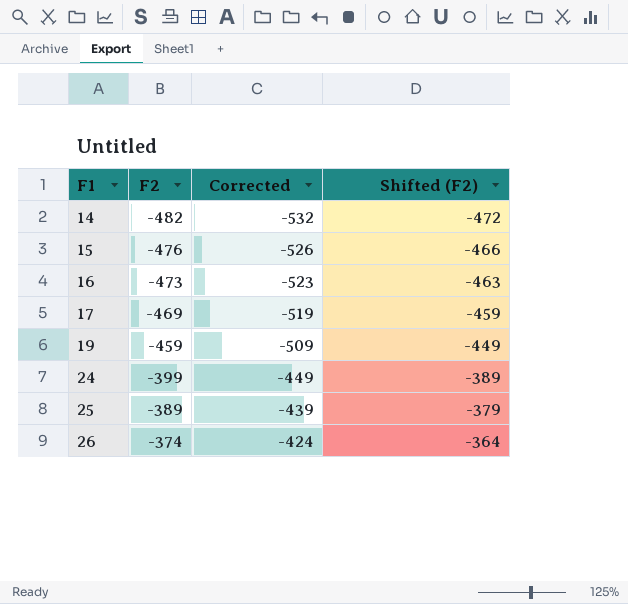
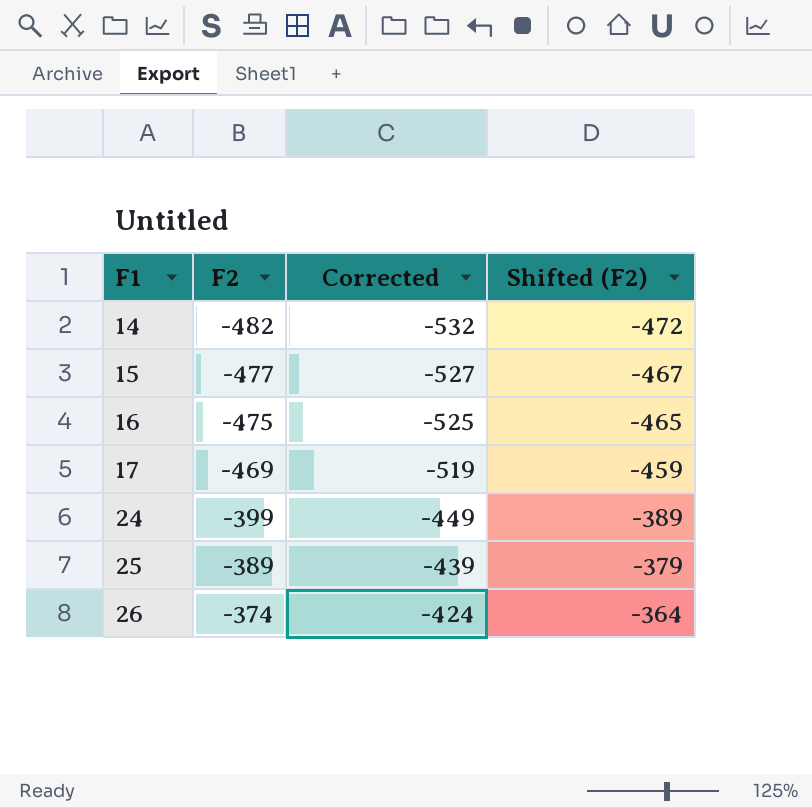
row 19: -459 | -509 | -449 -> none
15 | F2: -476 -> -477
15 | Corrected: -526 -> -527
15 | Shifted (F2): -466 -> -467
16 | F2: -473 -> -475
16 | Corrected: -523 -> -525
16 | Shifted (F2): -463 -> -465

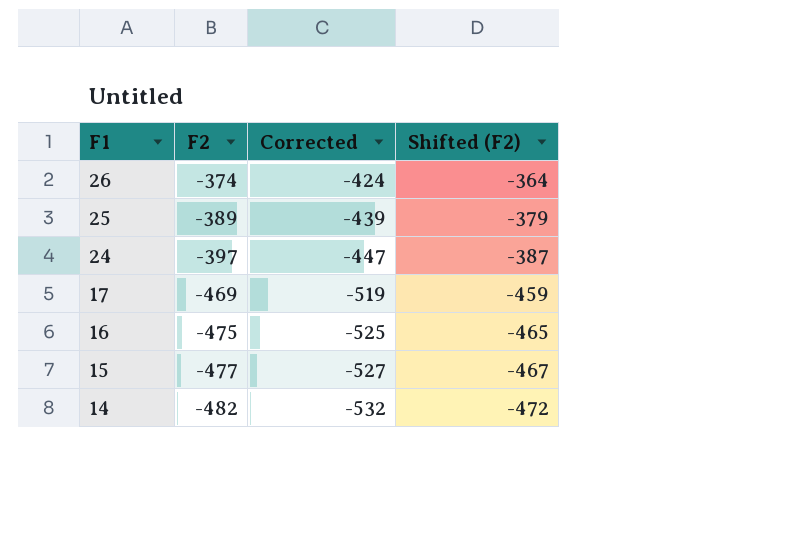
row order: F1 ascending -> F1 descending
24 | F2: -399 -> -397
24 | Corrected: -449 -> -447
24 | Shifted (F2): -389 -> -387

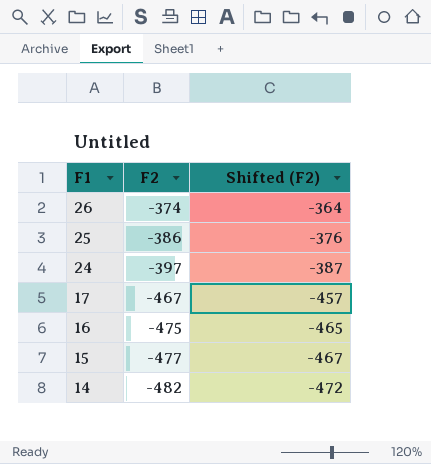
column Corrected | formula: [F2] - 50 -> none
25 | F2: -389 -> -386
25 | Shifted (F2): -379 -> -376
17 | F2: -469 -> -467
17 | Shifted (F2): -459 -> -457

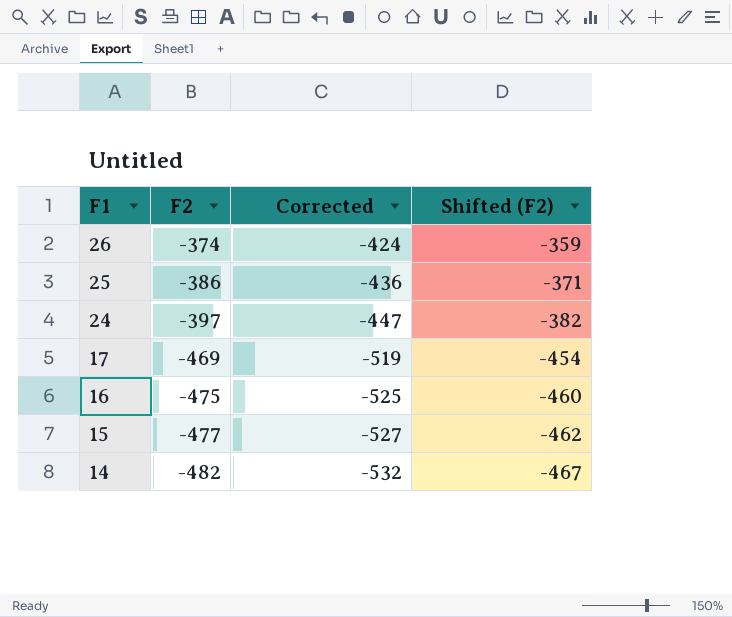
column Corrected | formula: none -> [F2] - 50
column Shifted (F2) | formula: [F2] + 10 -> [F2] + 15
17 | F2: -467 -> -469

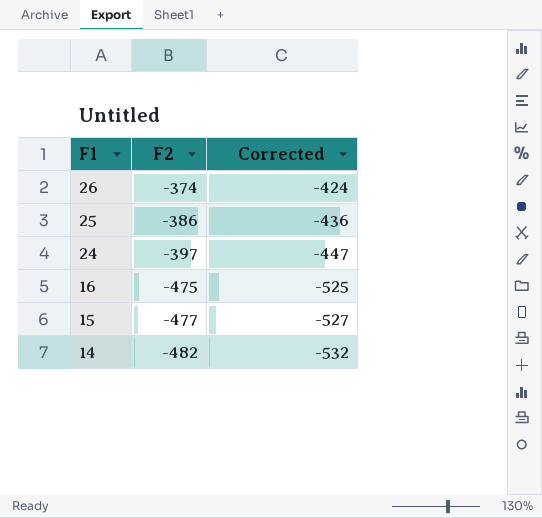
column Shifted (F2) | formula: [F2] + 15 -> none
row 17: -469 | -519 | -454 -> none

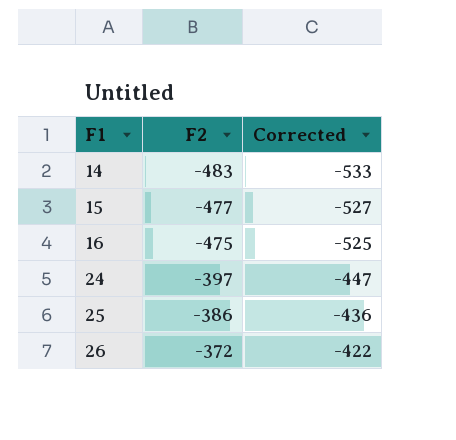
row order: F1 descending -> F1 ascending
14 | F2: -482 -> -483
14 | Corrected: -532 -> -533
26 | F2: -374 -> -372
26 | Corrected: -424 -> -422

